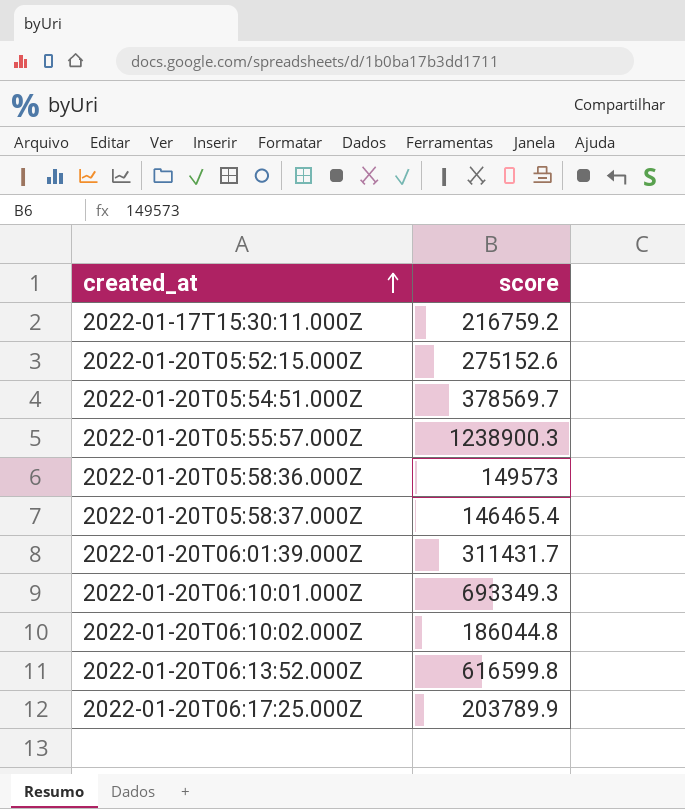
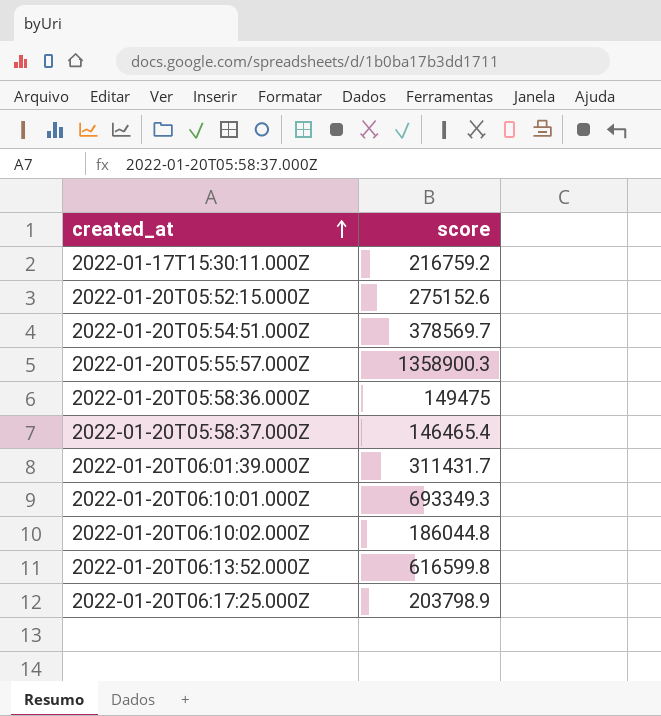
2022-01-20T05:55:57.000Z | score: 1238900.3 -> 1358900.3
2022-01-20T05:58:36.000Z | score: 149573 -> 149475
2022-01-20T06:17:25.000Z | score: 203789.9 -> 203798.9

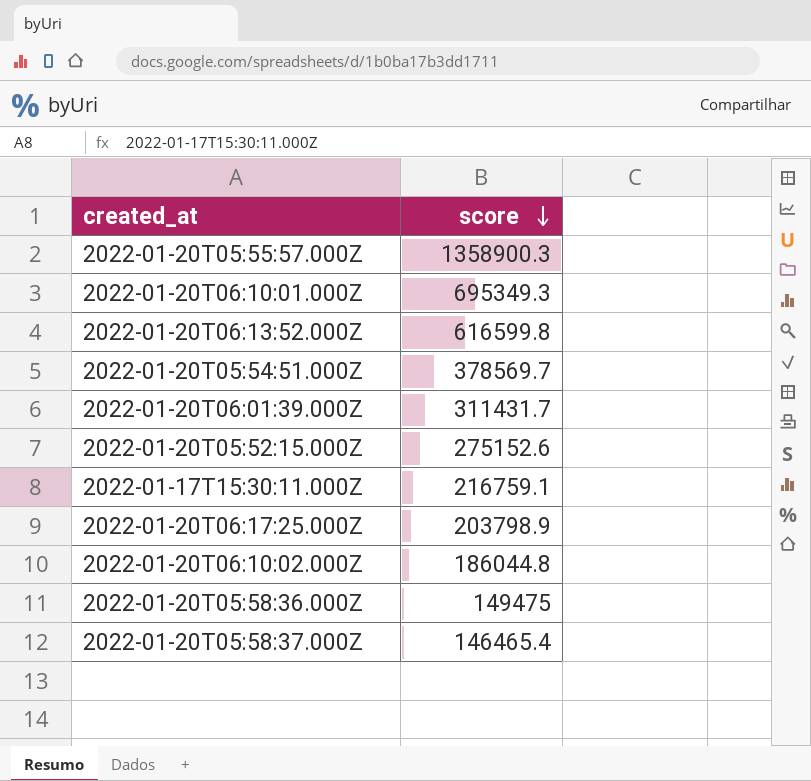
row order: created_at ascending -> score descending
2022-01-20T06:10:01.000Z | score: 693349.3 -> 695349.3
2022-01-17T15:30:11.000Z | score: 216759.2 -> 216759.1

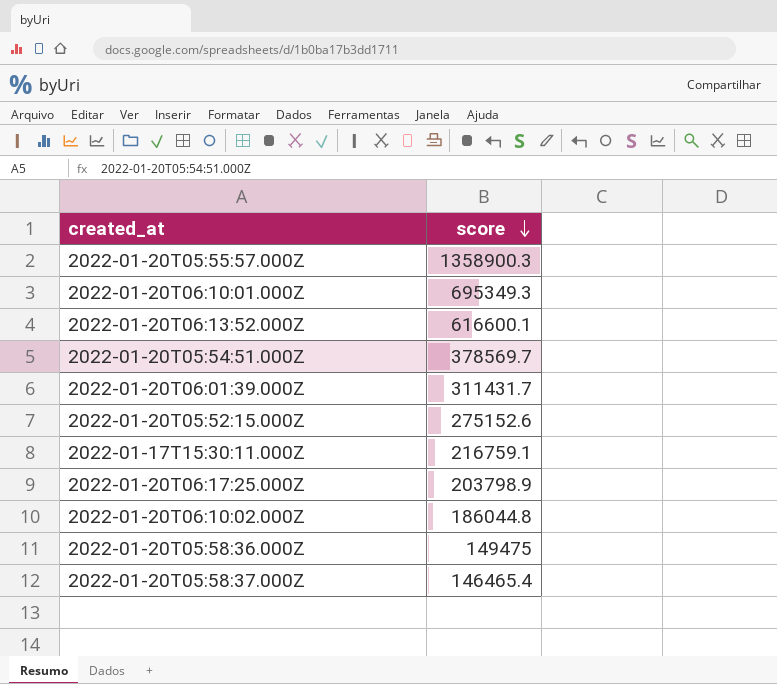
2022-01-20T06:13:52.000Z | score: 616599.8 -> 616600.1

